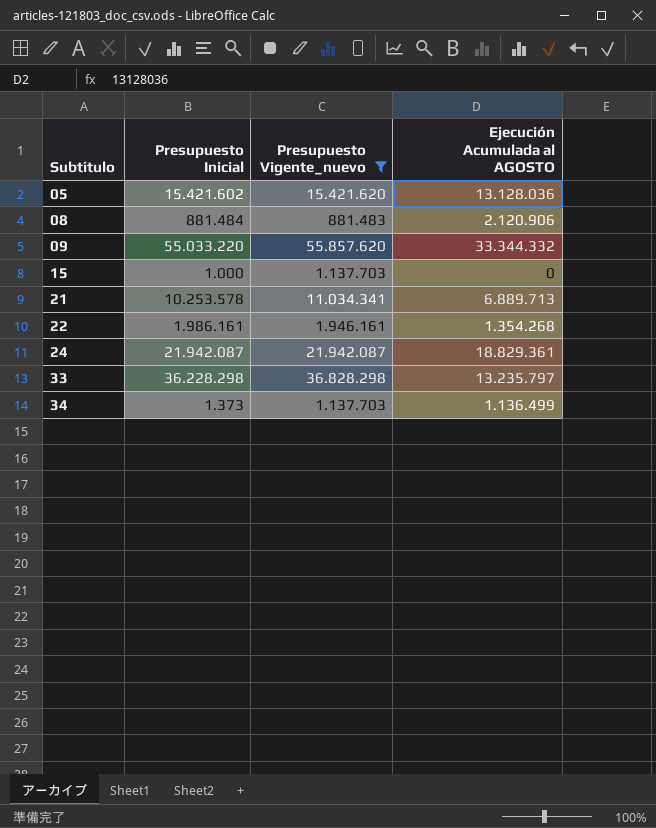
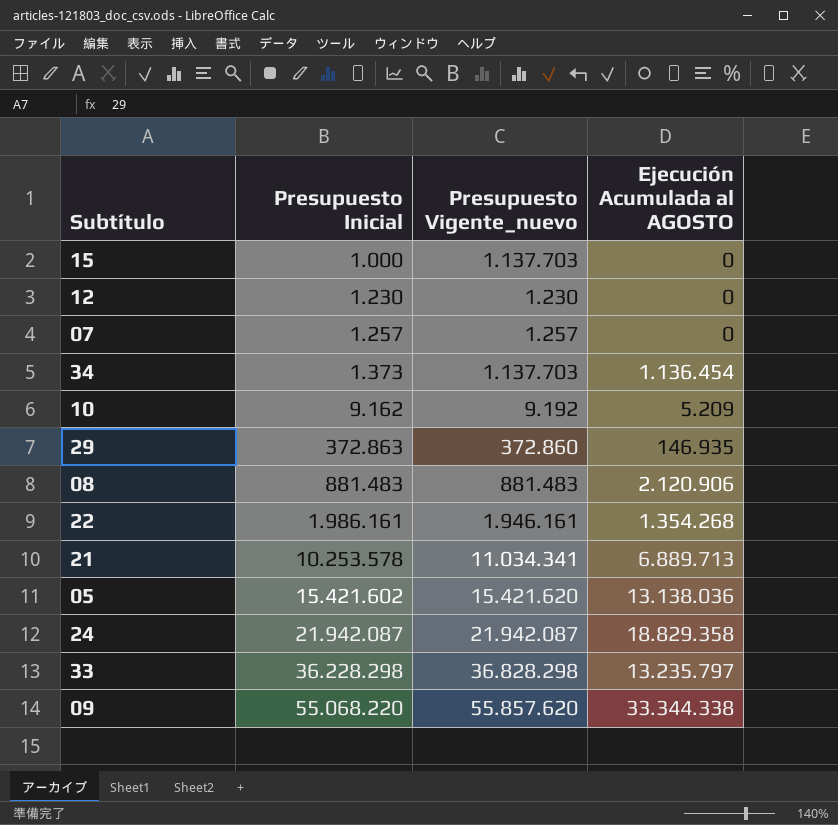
filter: Presupuesto Vigente_nuevo >= 881.483 -> none
row order: Subtítulo ascending -> Presupuesto Inicial ascending
34 | Ejecución Acumulada al AGOSTO: 1.136.499 -> 1.136.454
08 | Presupuesto Inicial: 881.484 -> 881.483
05 | Ejecución Acumulada al AGOSTO: 13.128.036 -> 13.138.036
24 | Ejecución Acumulada al AGOSTO: 18.829.361 -> 18.829.358
09 | Presupuesto Inicial: 55.033.220 -> 55.068.220
09 | Ejecución Acumulada al AGOSTO: 33.344.332 -> 33.344.338

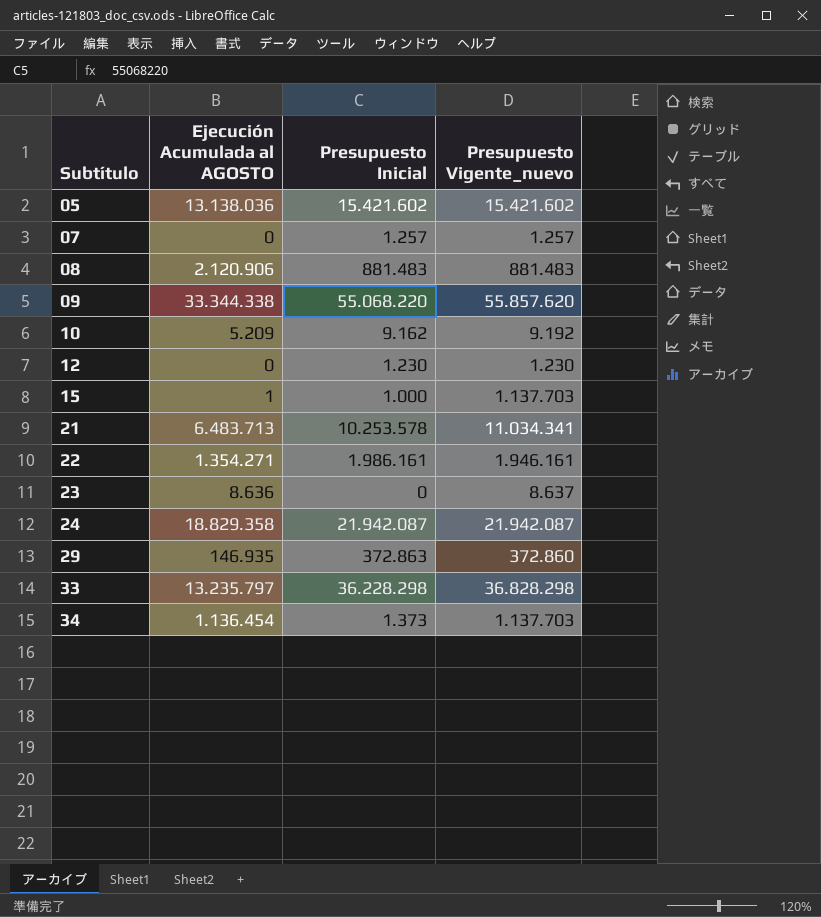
row order: Presupuesto Inicial ascending -> Subtítulo ascending
column Ejecución Acumulada al AGOSTO | position: 4 -> 2
05 | Presupuesto Vigente_nuevo: 15.421.620 -> 15.421.602
15 | Ejecución Acumulada al AGOSTO: 0 -> 1
21 | Ejecución Acumulada al AGOSTO: 6.889.713 -> 6.483.713
22 | Ejecución Acumulada al AGOSTO: 1.354.268 -> 1.354.271
row 23: none -> 8.636 | 0 | 8.637

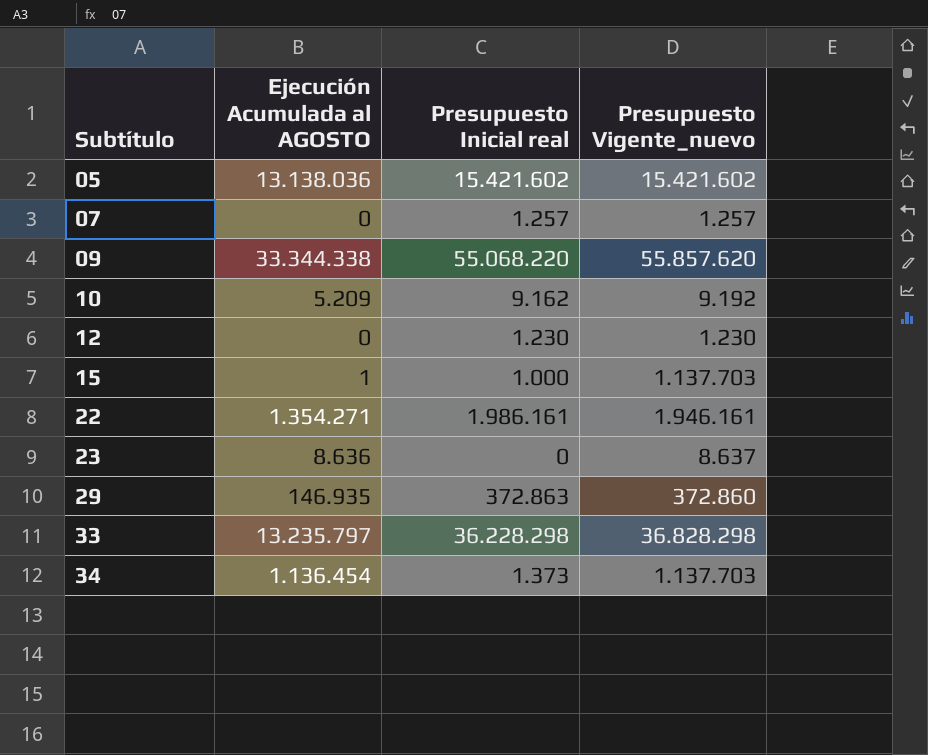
column name: Presupuesto Inicial -> Presupuesto Inicial real
row 08: 2.120.906 | 881.483 | 881.483 -> none
row 21: 6.483.713 | 10.253.578 | 11.034.341 -> none
row 24: 18.829.358 | 21.942.087 | 21.942.087 -> none

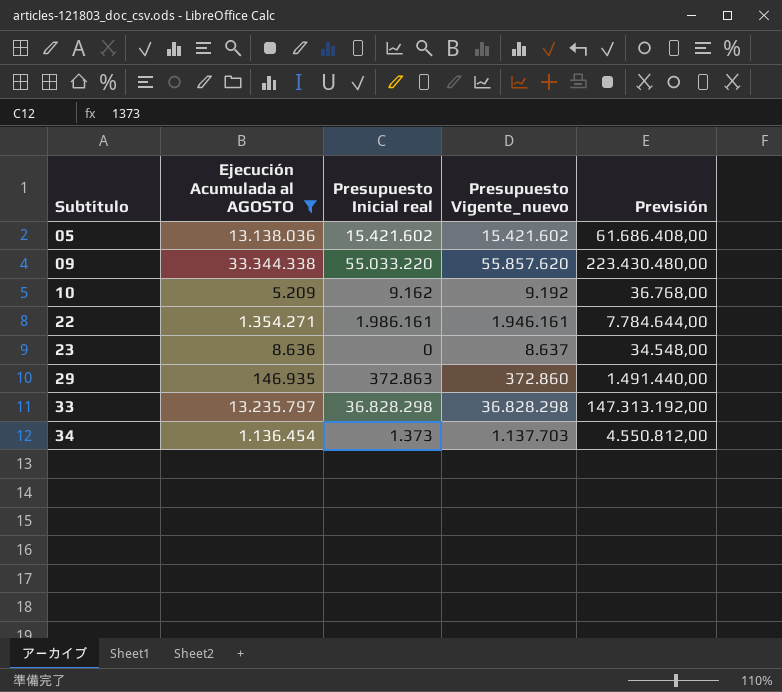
filter: none -> Ejecución Acumulada al AGOSTO >= 5.209
column Previsión | formula: none -> [Presupuesto Vigente_nuevo] * 4
09 | Presupuesto Inicial real: 55.068.220 -> 55.033.220
33 | Presupuesto Inicial real: 36.228.298 -> 36.828.298

